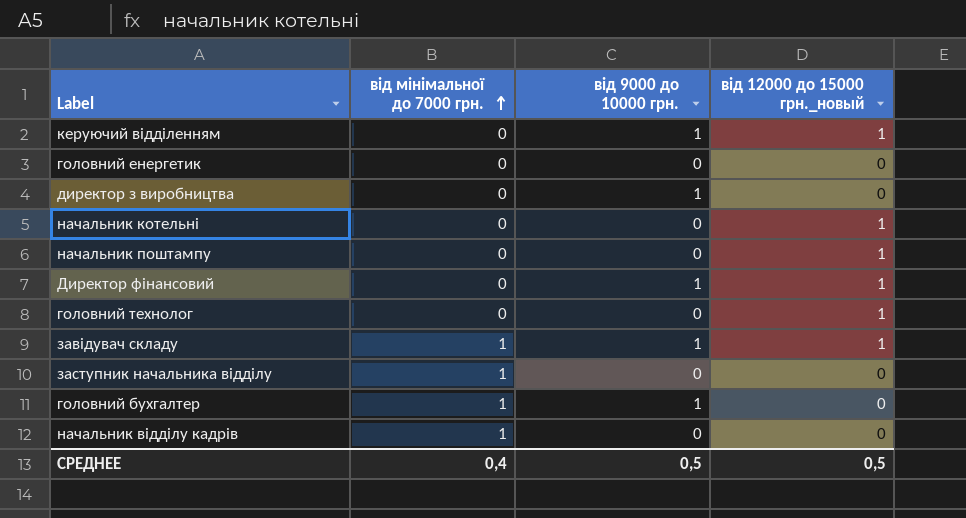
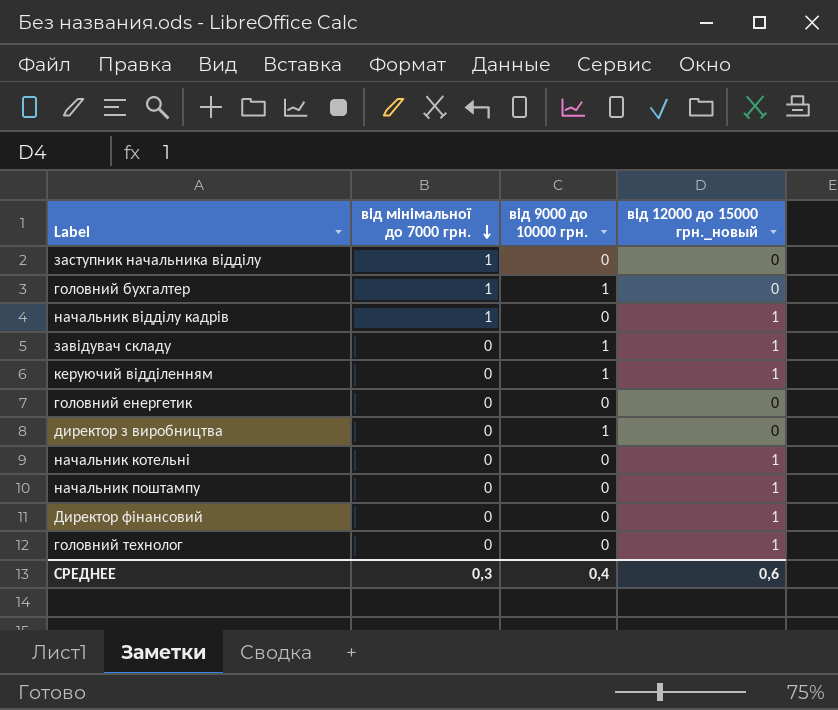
row order: від мінімальної до 7000 грн. ascending -> від мінімальної до 7000 грн. descending
начальник відділу кадрів | від 12000 до 15000 грн._новый: 0 -> 1
завідувач складу | від мінімальної до 7000 грн.: 1 -> 0
Директор фінансовий | від 9000 до 10000 грн.: 1 -> 0
СРЕДНЕЕ | від мінімальної до 7000 грн.: 0,4 -> 0,3
СРЕДНЕЕ | від 9000 до 10000 грн.: 0,5 -> 0,4
СРЕДНЕЕ | від 12000 до 15000 грн._новый: 0,5 -> 0,6

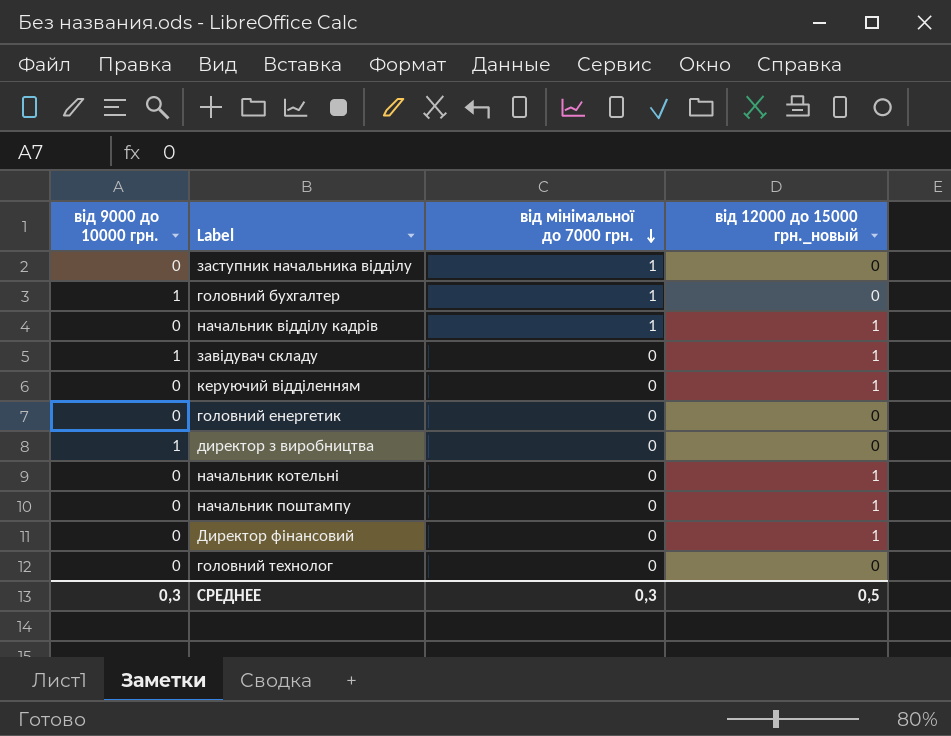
column від 9000 до 10000 грн. | position: 3 -> 1
керуючий відділенням | від 9000 до 10000 грн.: 1 -> 0
головний технолог | від 12000 до 15000 грн._новый: 1 -> 0
СРЕДНЕЕ | від 9000 до 10000 грн.: 0,4 -> 0,3
СРЕДНЕЕ | від 12000 до 15000 грн._новый: 0,6 -> 0,5

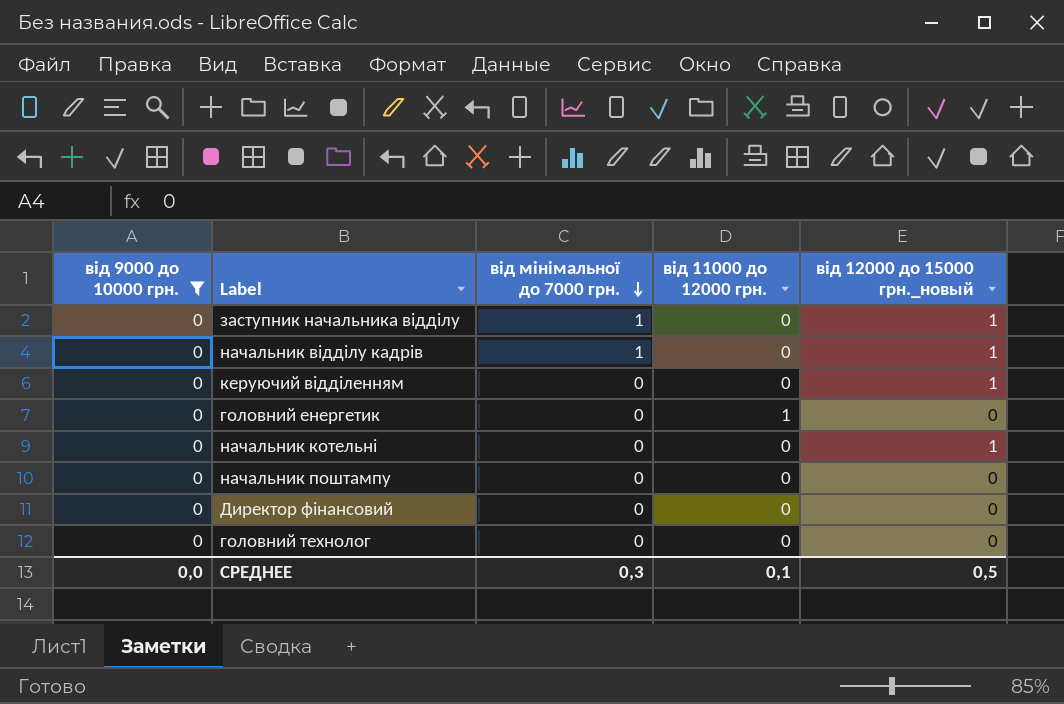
filter: none -> від 9000 до 10000 грн. = 0
column від 11000 до 12000 грн. | position: none -> 4
заступник начальника відділу | від 12000 до 15000 грн._новый: 0 -> 1
начальник поштампу | від 12000 до 15000 грн._новый: 1 -> 0
Директор фінансовий | від 12000 до 15000 грн._новый: 1 -> 0
СРЕДНЕЕ | від 9000 до 10000 грн.: 0,3 -> 0,0

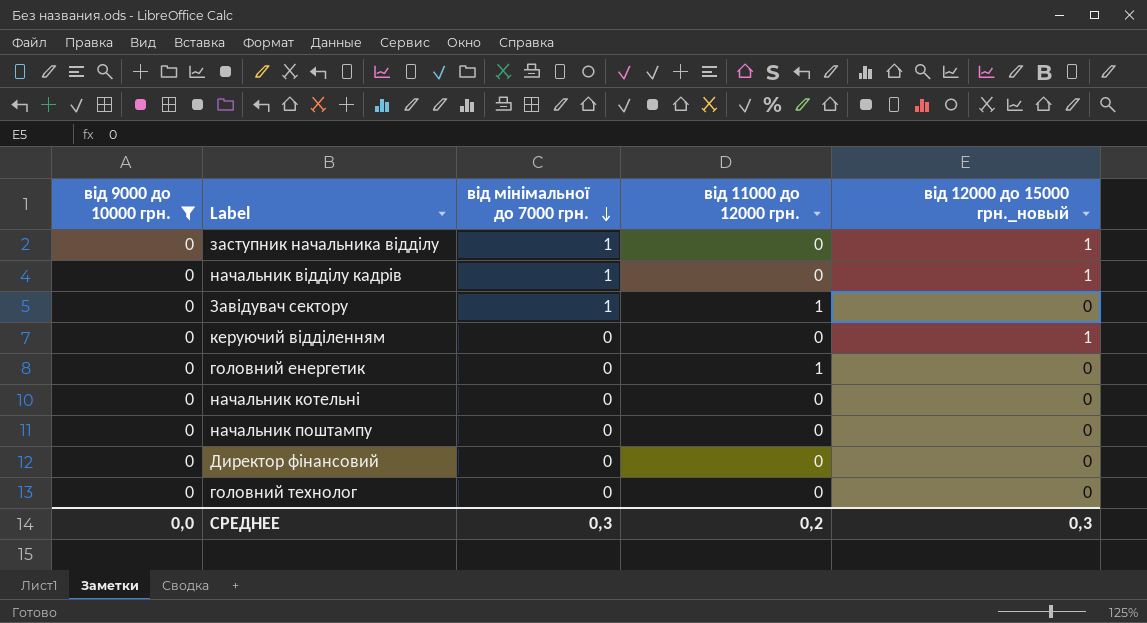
row Завідувач сектору: none -> 0 | 1 | 1 | 0
начальник котельні | від 12000 до 15000 грн._новый: 1 -> 0
СРЕДНЕЕ | від 11000 до 12000 грн.: 0,1 -> 0,2
СРЕДНЕЕ | від 12000 до 15000 грн._новый: 0,5 -> 0,3

